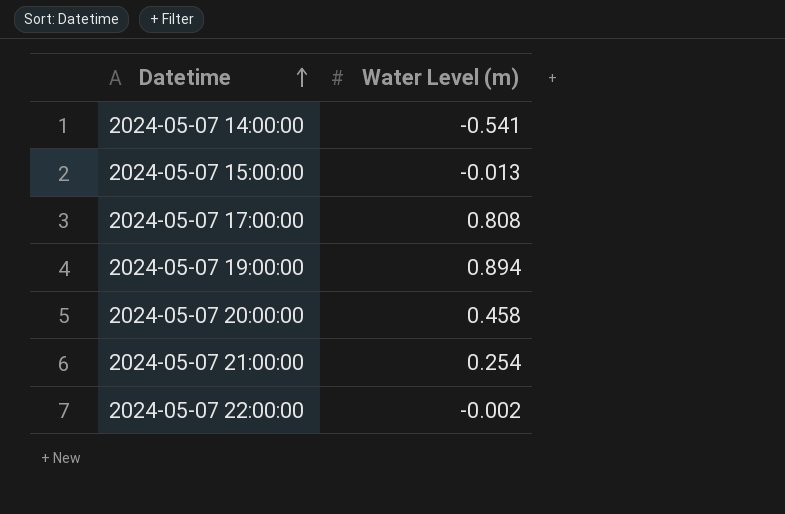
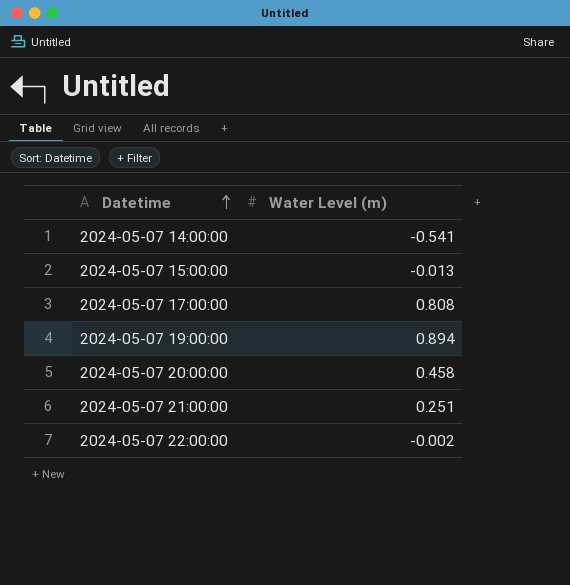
2024-05-07 21:00:00 | Water Level (m): 0.254 -> 0.251

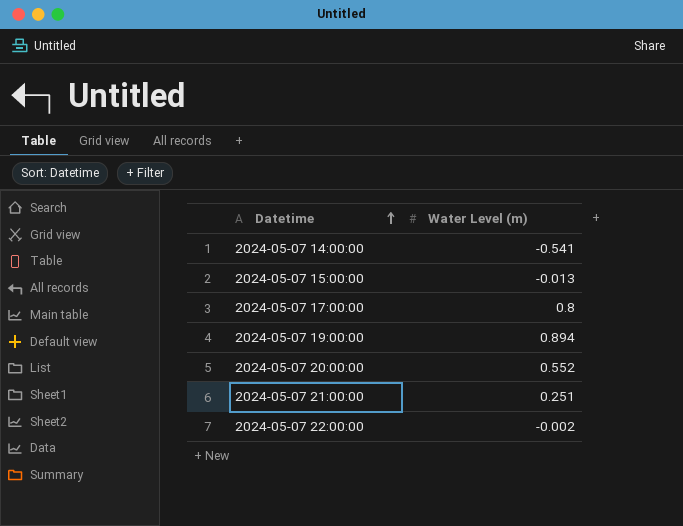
2024-05-07 17:00:00 | Water Level (m): 0.808 -> 0.8
2024-05-07 20:00:00 | Water Level (m): 0.458 -> 0.552

